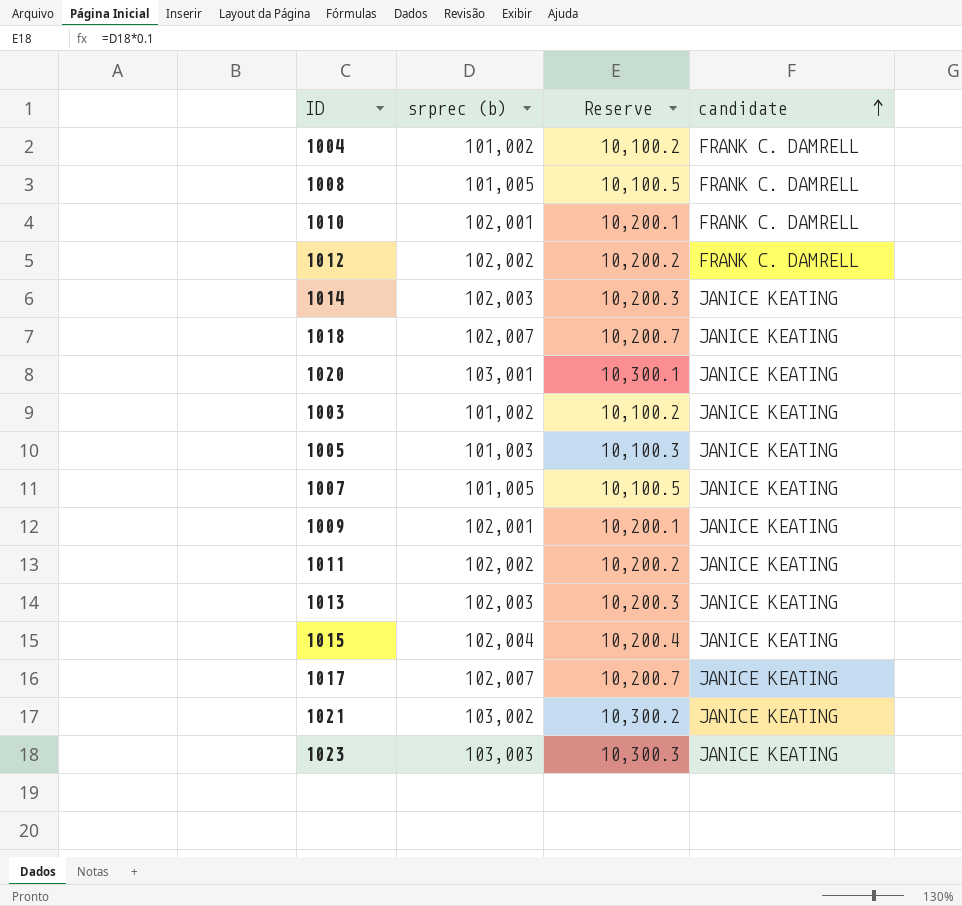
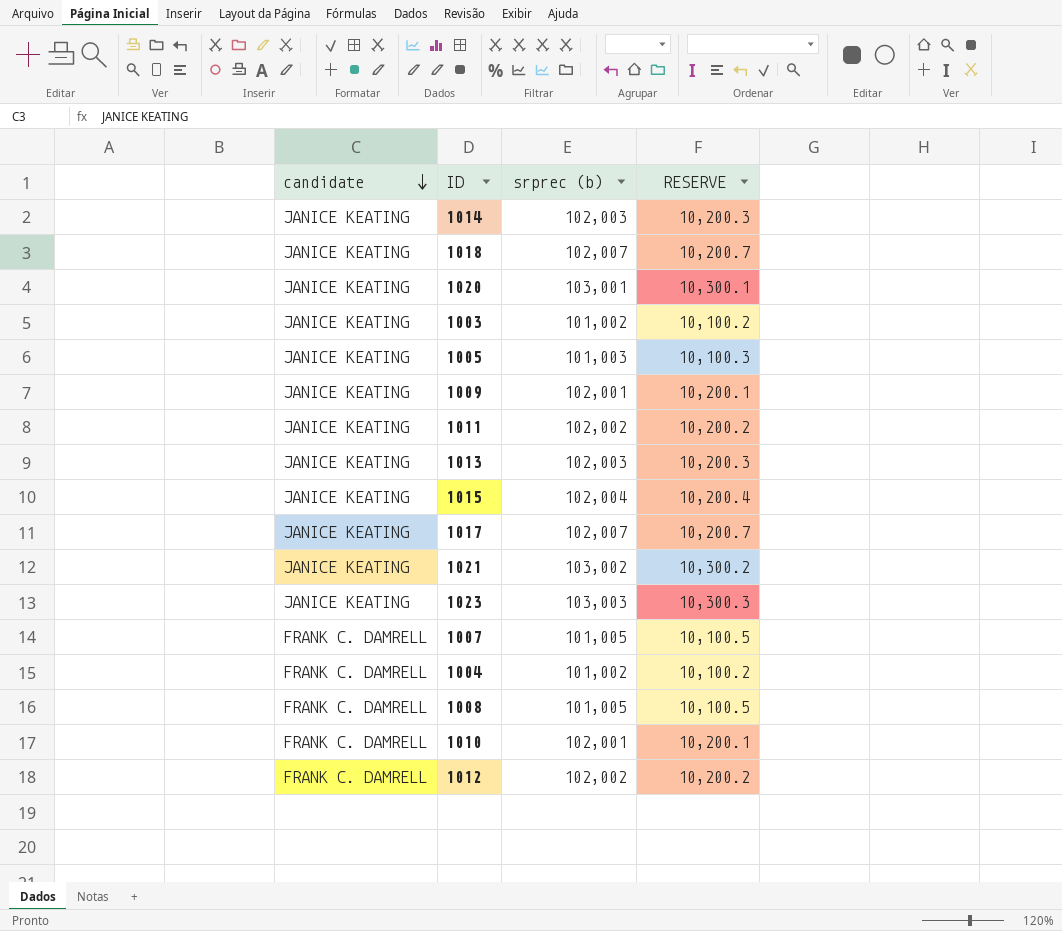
row order: candidate ascending -> candidate descending
column candidate | position: 4 -> 1
column name: Reserve -> RESERVE
1007 | candidate: JANICE KEATING -> FRANK C. DAMRELL

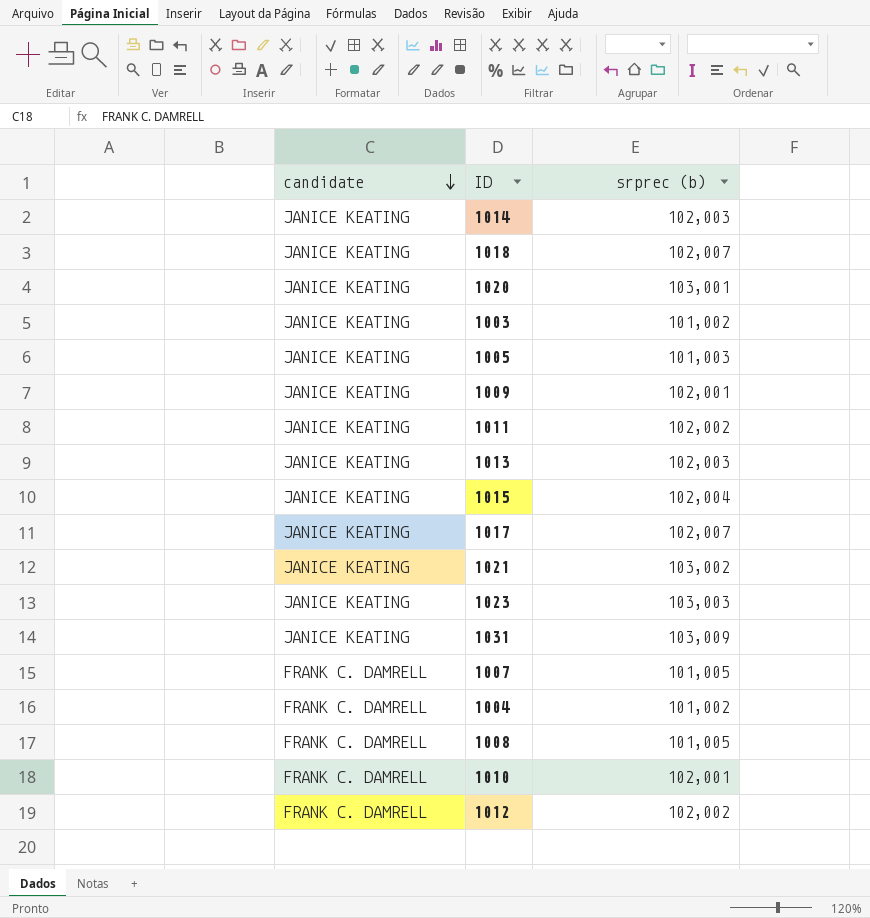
column RESERVE | formula: [srprec (b)] * 0.1 -> none
row 1031: none -> JANICE KEATING | 103,009

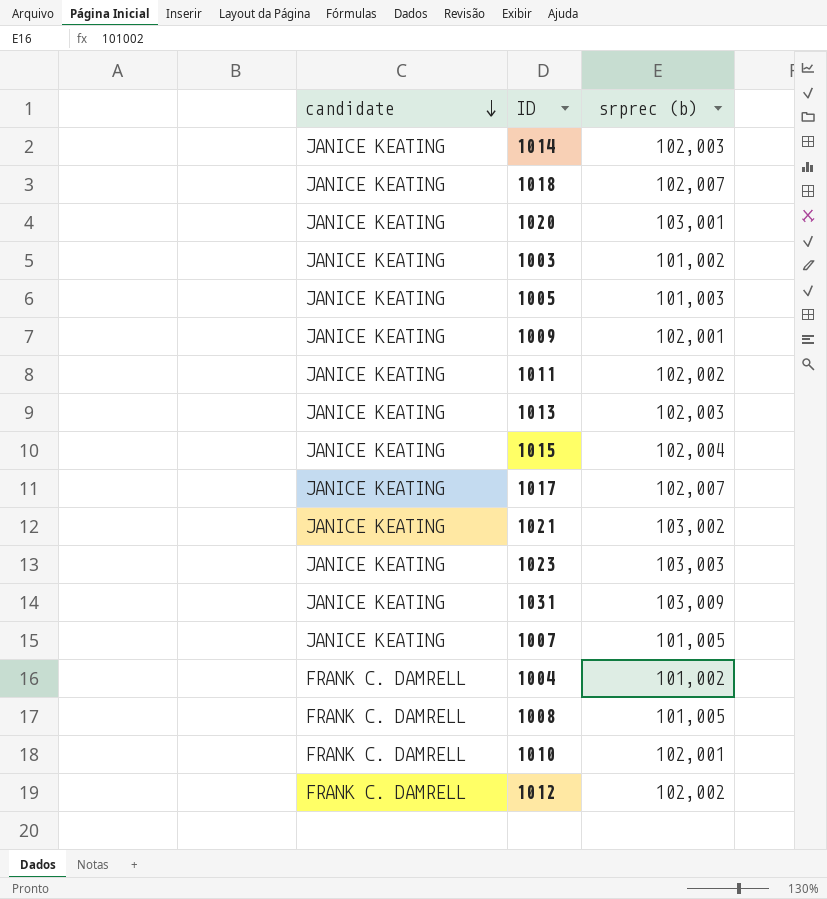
1007 | candidate: FRANK C. DAMRELL -> JANICE KEATING

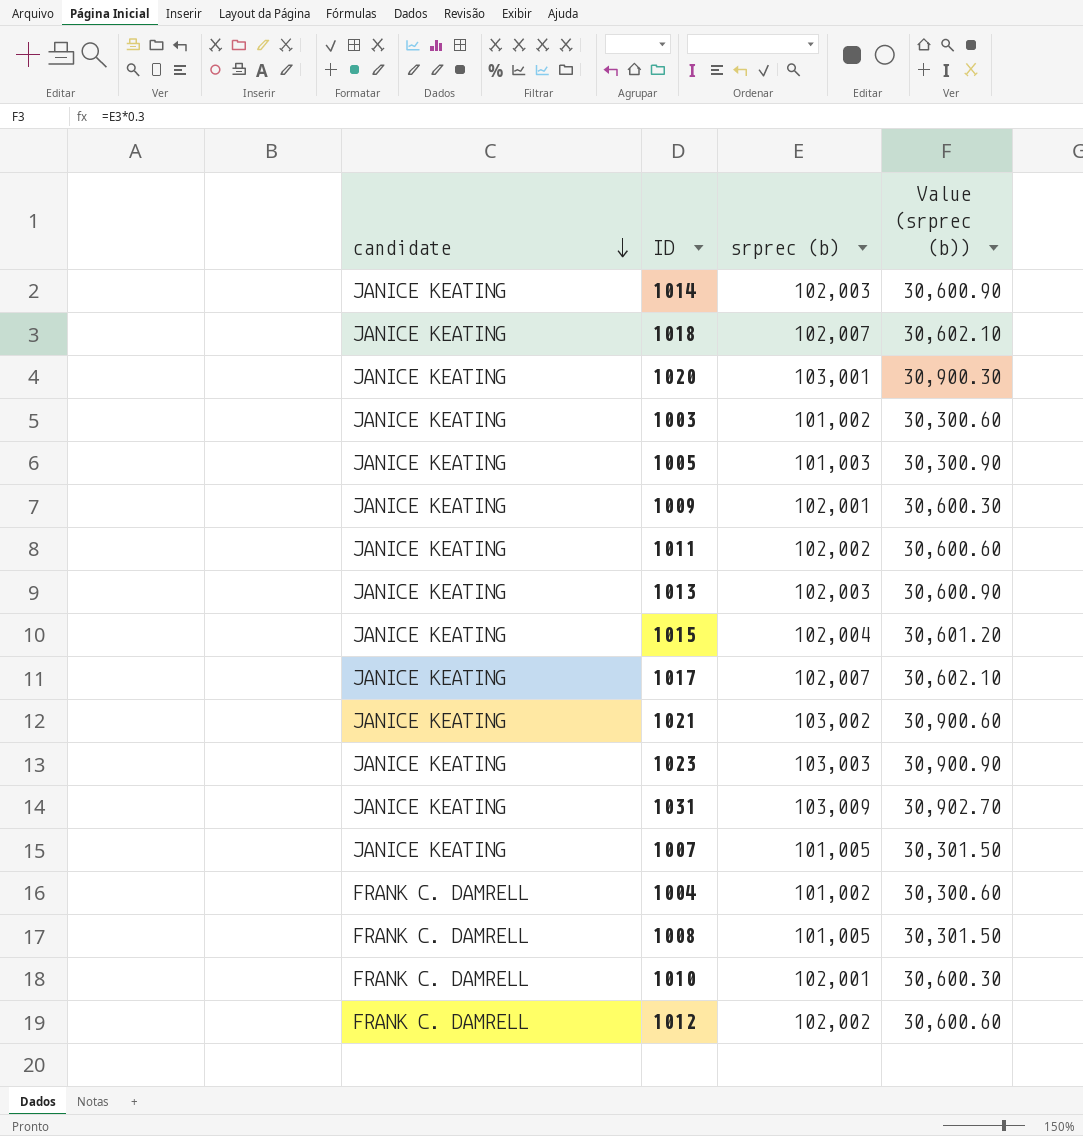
column Value (srprec (b)) | formula: none -> [srprec (b)] * 0.3

